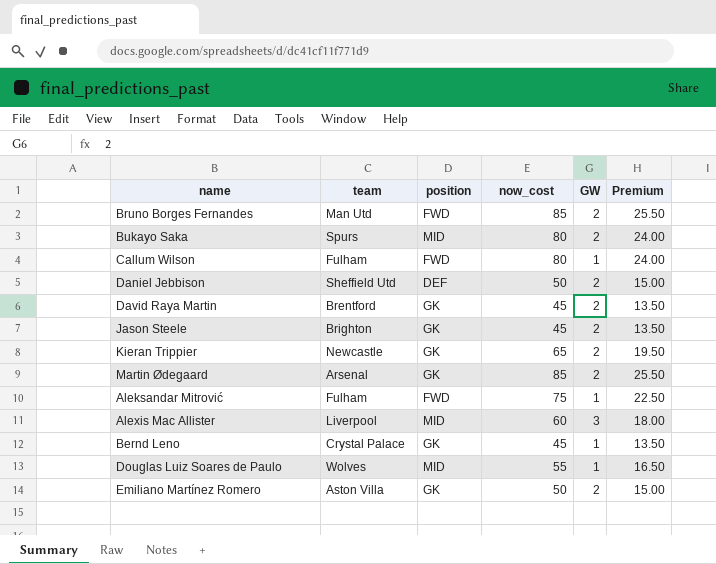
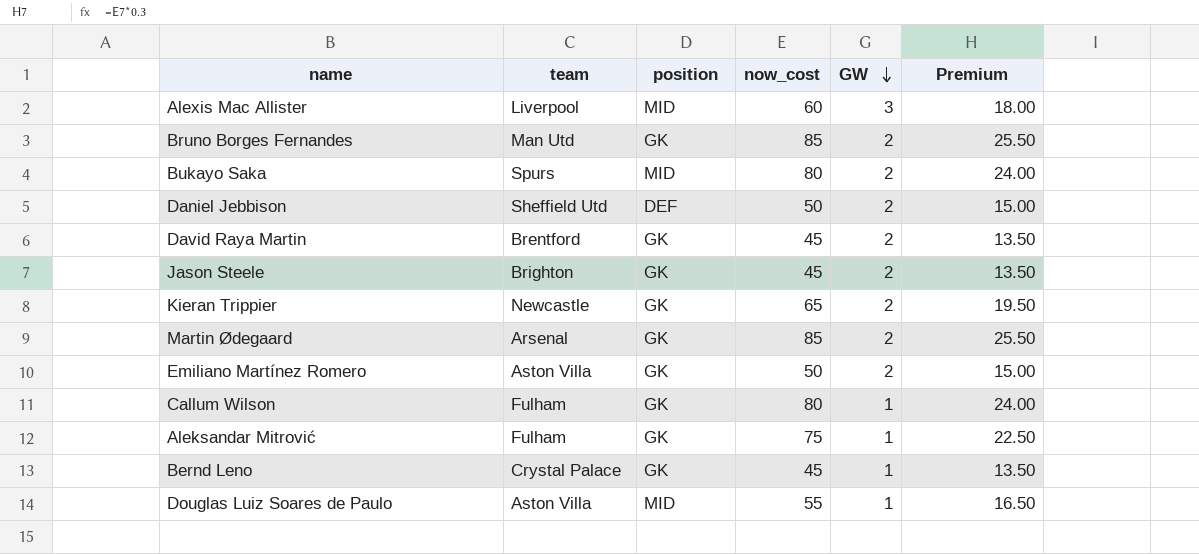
row order: none -> GW descending
Bruno Borges Fernandes | position: FWD -> GK
Callum Wilson | position: FWD -> GK
Aleksandar Mitrović | position: FWD -> GK
Douglas Luiz Soares de Paulo | team: Wolves -> Aston Villa

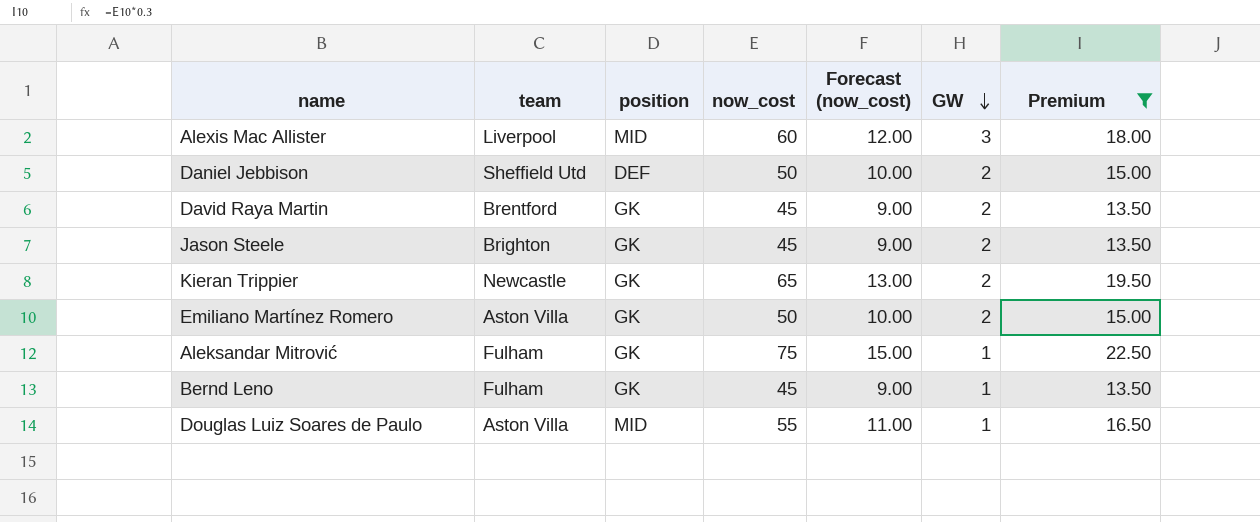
filter: none -> Premium <= 22.50
column Forecast (now_cost) | formula: none -> [now_cost] * 0.2
Bernd Leno | team: Crystal Palace -> Fulham

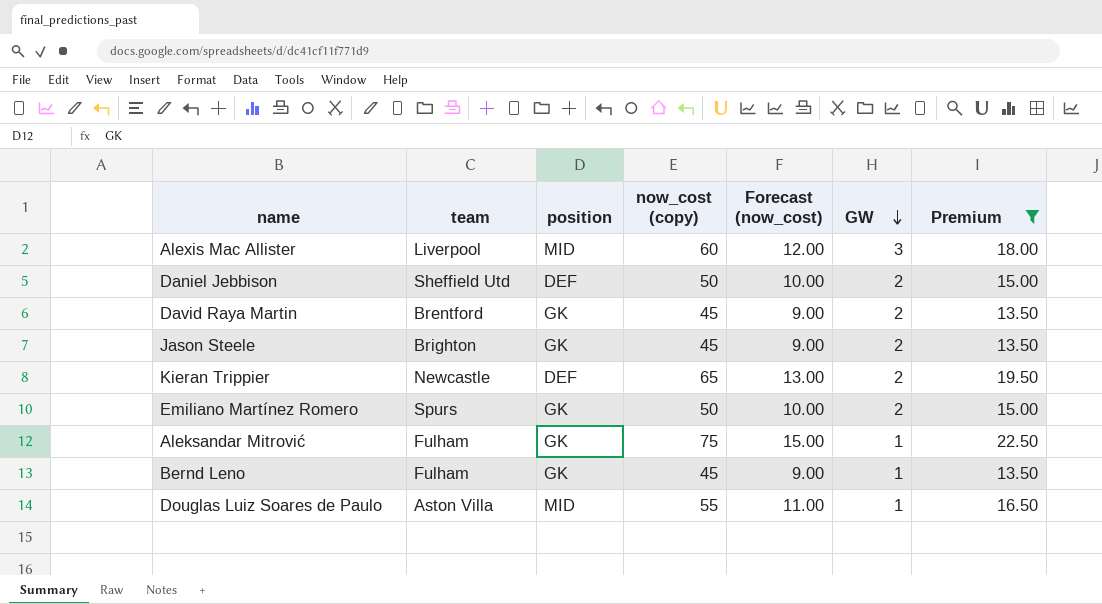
column name: now_cost -> now_cost (copy)
Kieran Trippier | position: GK -> DEF
Emiliano Martínez Romero | team: Aston Villa -> Spurs

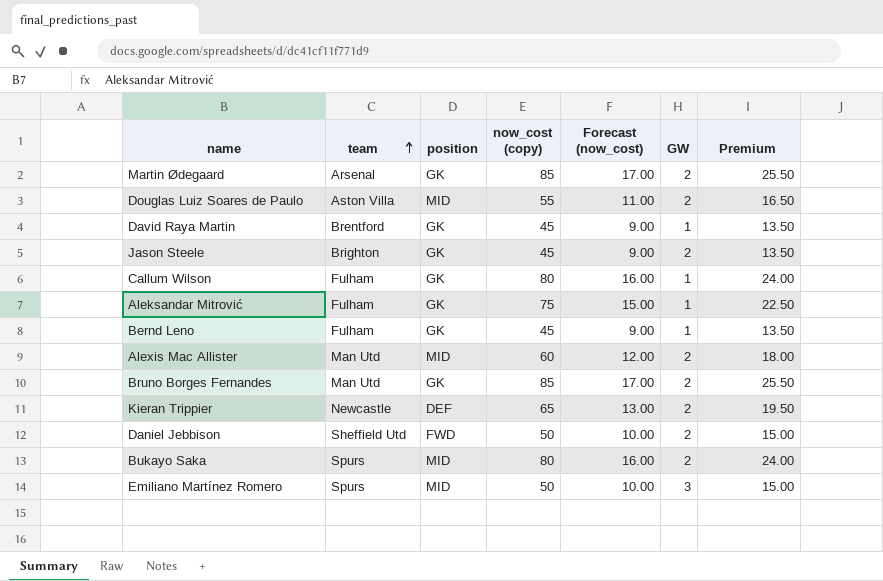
filter: Premium <= 22.50 -> none
row order: GW descending -> team ascending
Douglas Luiz Soares de Paulo | GW: 1 -> 2
David Raya Martin | GW: 2 -> 1
Alexis Mac Allister | team: Liverpool -> Man Utd
Alexis Mac Allister | GW: 3 -> 2
Daniel Jebbison | position: DEF -> FWD
Emiliano Martínez Romero | position: GK -> MID
Emiliano Martínez Romero | GW: 2 -> 3

